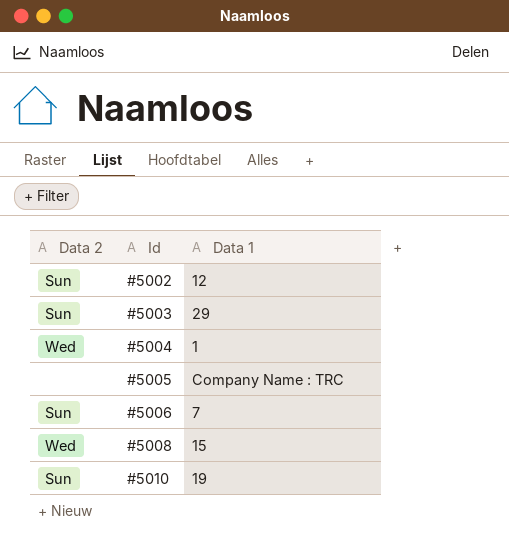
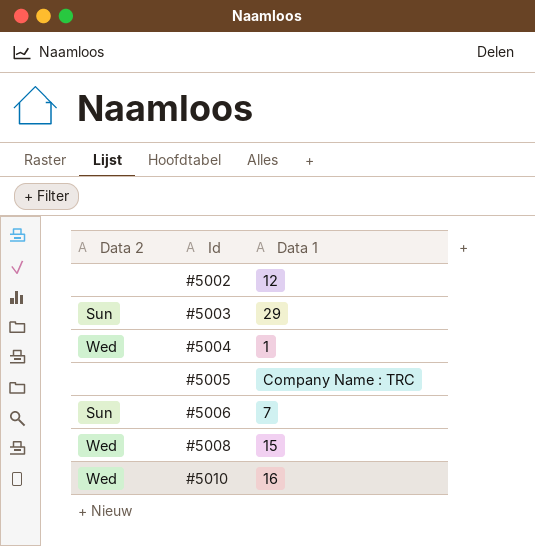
#5002 | Data 2: Sun -> none
#5010 | Data 2: Sun -> Wed
#5010 | Data 1: 19 -> 16

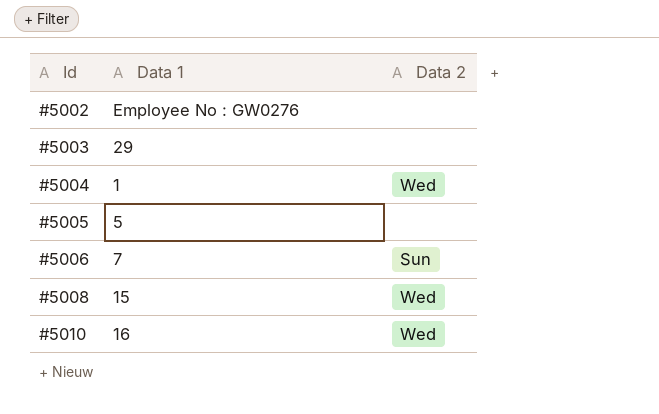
column Data 2 | position: 1 -> 3
#5002 | Data 1: 12 -> Employee No : GW0276
#5003 | Data 2: Sun -> none
#5005 | Data 1: Company Name : TRC -> 5

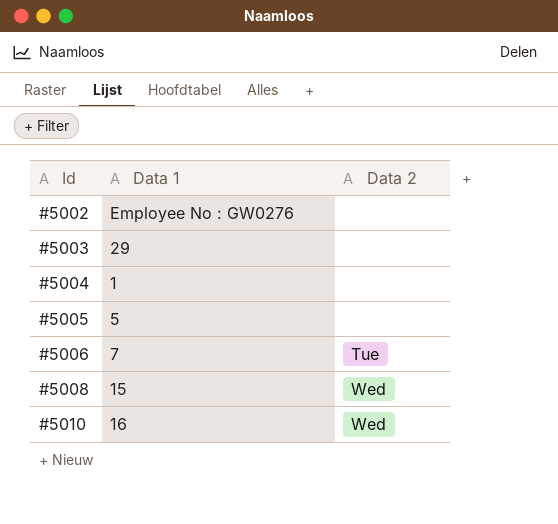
#5004 | Data 2: Wed -> none
#5006 | Data 2: Sun -> Tue

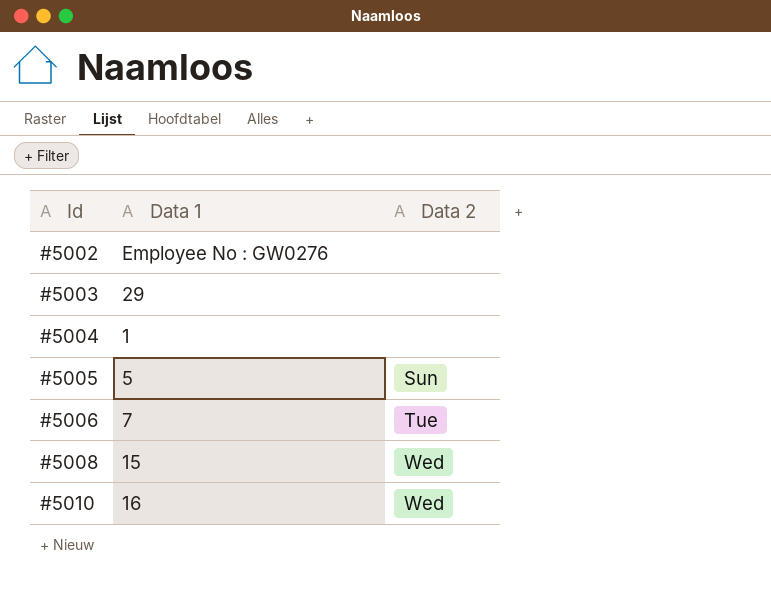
#5005 | Data 2: none -> Sun

